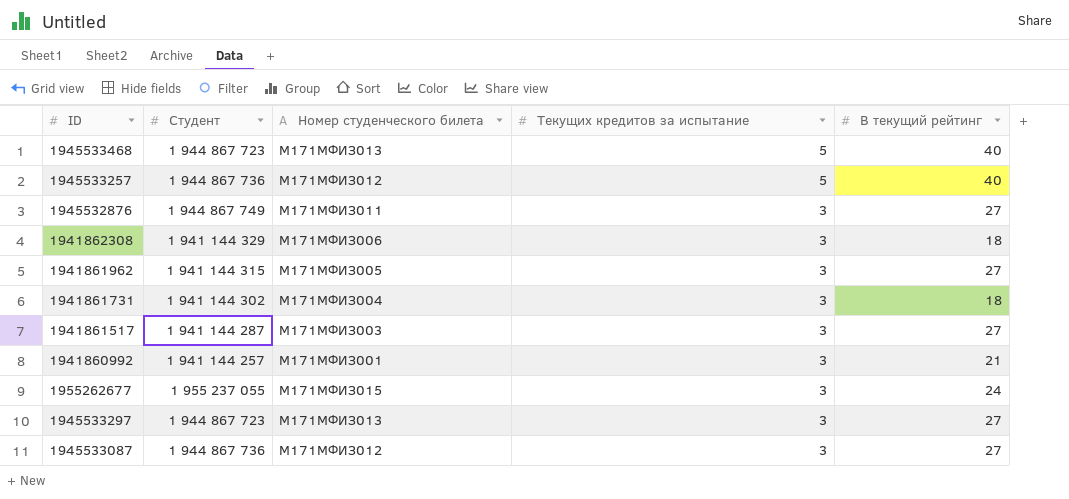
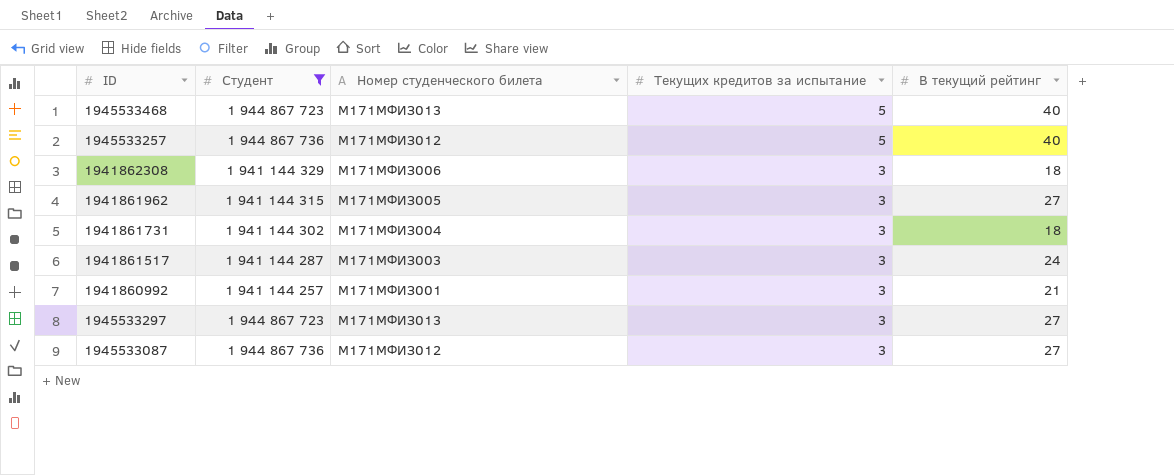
filter: none -> Студент <= 1 944 867 736
1941861517 | В текущий рейтинг: 27 -> 24

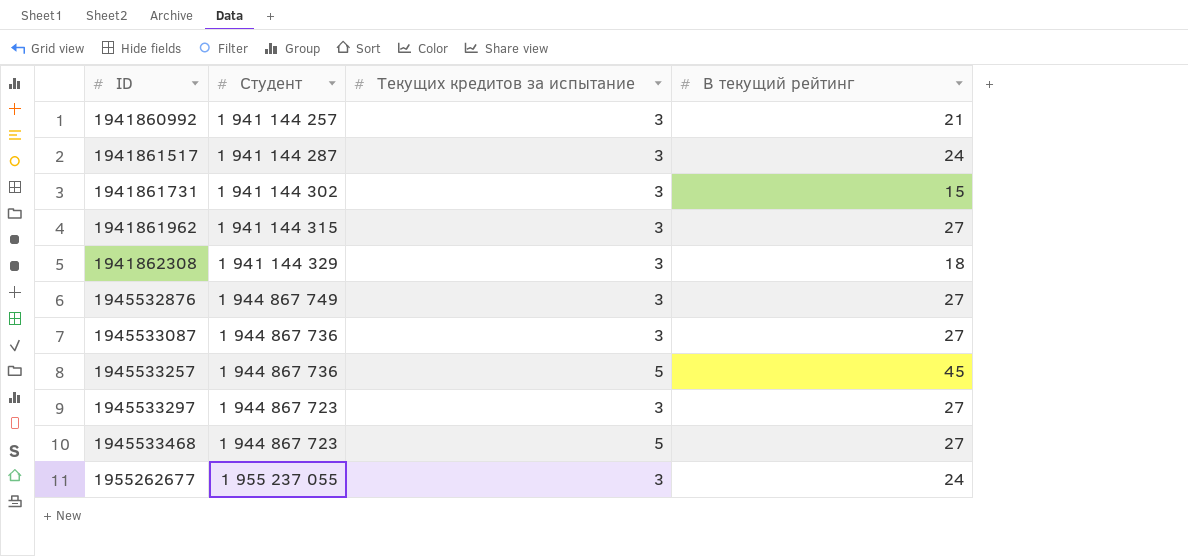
filter: Студент <= 1 944 867 736 -> none
row order: Текущих кредитов за испытание descending -> ID ascending
column Номер студенческого билета | position: 3 -> none
1941861731 | В текущий рейтинг: 18 -> 15
1945533257 | В текущий рейтинг: 40 -> 45
1945533468 | В текущий рейтинг: 40 -> 27

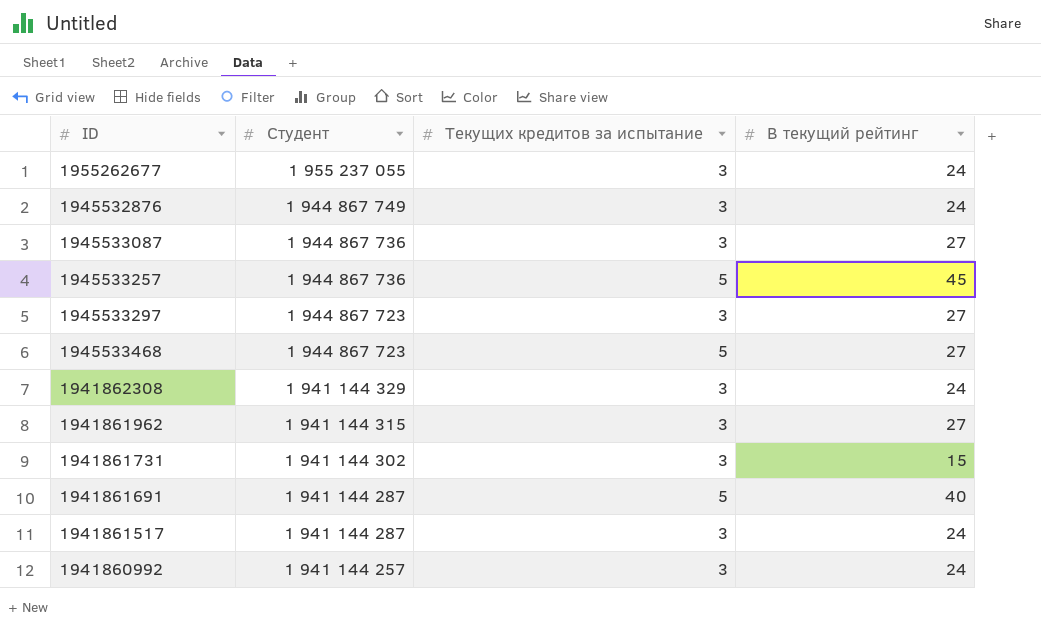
row order: ID ascending -> Студент descending
1945532876 | В текущий рейтинг: 27 -> 24
1941862308 | В текущий рейтинг: 18 -> 24
row 1941861691: none -> 1 941 144 287 | 5 | 40
1941860992 | В текущий рейтинг: 21 -> 24

